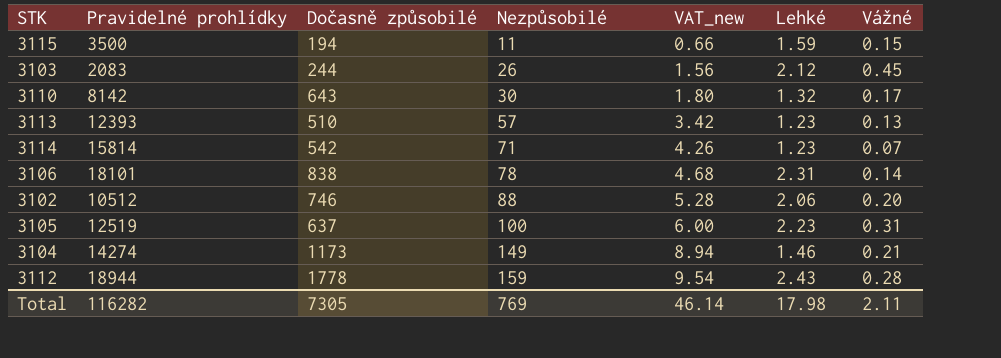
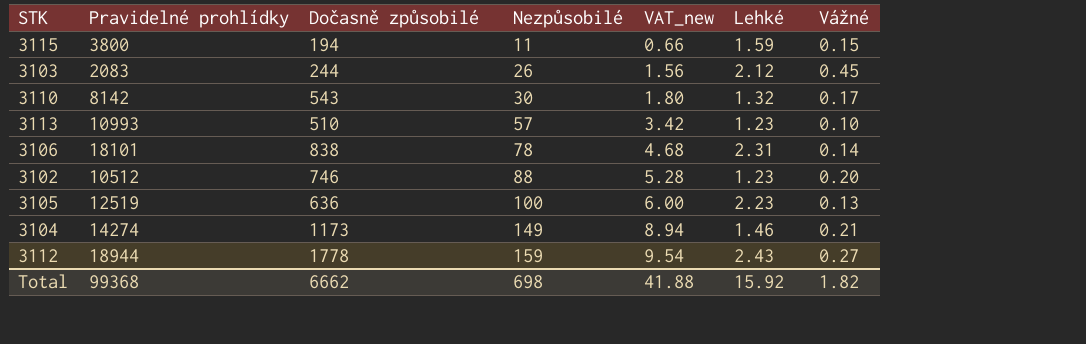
row 3114: 15814 | 542 | 71 | 4.26 | 1.23 | 0.07 -> none
3115 | Pravidelné prohlídky: 3500 -> 3800
3110 | Dočasně způsobilé: 643 -> 543
3113 | Pravidelné prohlídky: 12393 -> 10993
3113 | Vážné: 0.13 -> 0.10
3102 | Lehké: 2.06 -> 1.23
3105 | Dočasně způsobilé: 637 -> 636
3105 | Vážné: 0.31 -> 0.13
3112 | Vážné: 0.28 -> 0.27
Total | Pravidelné prohlídky: 116282 -> 99368
Total | Dočasně způsobilé: 7305 -> 6662
Total | Nezpůsobilé: 769 -> 698
Total | VAT_new: 46.14 -> 41.88
Total | Lehké: 17.98 -> 15.92
Total | Vážné: 2.11 -> 1.82

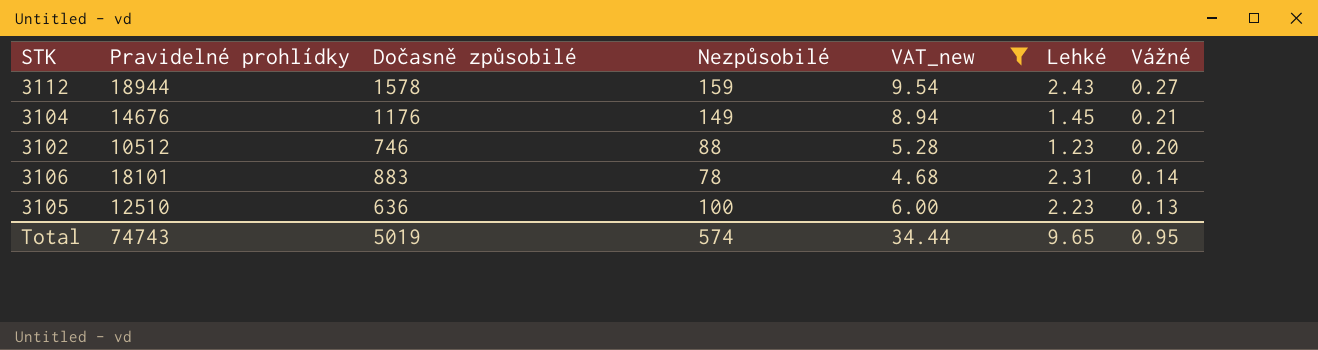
filter: none -> VAT_new >= 4.68
row order: Nezpůsobilé ascending -> Vážné descending
3112 | Dočasně způsobilé: 1778 -> 1578
3104 | Pravidelné prohlídky: 14274 -> 14676
3104 | Dočasně způsobilé: 1173 -> 1176
3104 | Lehké: 1.46 -> 1.45
3106 | Dočasně způsobilé: 838 -> 883
3105 | Pravidelné prohlídky: 12519 -> 12510
Total | Pravidelné prohlídky: 99368 -> 74743
Total | Dočasně způsobilé: 6662 -> 5019
Total | Nezpůsobilé: 698 -> 574
Total | VAT_new: 41.88 -> 34.44
Total | Lehké: 15.92 -> 9.65
Total | Vážné: 1.82 -> 0.95

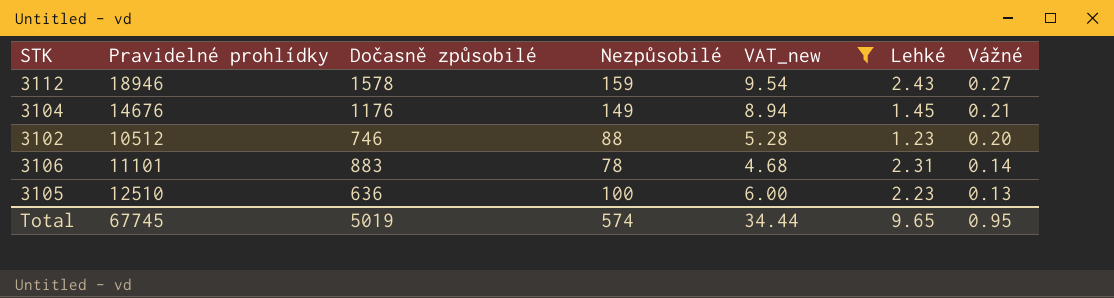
3112 | Pravidelné prohlídky: 18944 -> 18946
3106 | Pravidelné prohlídky: 18101 -> 11101
Total | Pravidelné prohlídky: 74743 -> 67745

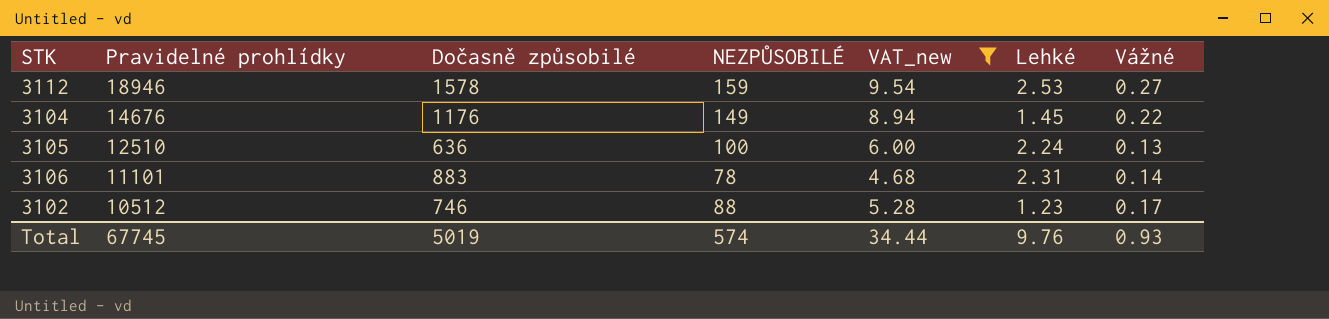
row order: Vážné descending -> Pravidelné prohlídky descending
column name: Nezpůsobilé -> NEZPŮSOBILÉ
3112 | Lehké: 2.43 -> 2.53
3104 | Vážné: 0.21 -> 0.22
3105 | Lehké: 2.23 -> 2.24
3102 | Vážné: 0.20 -> 0.17
Total | Lehké: 9.65 -> 9.76
Total | Vážné: 0.95 -> 0.93

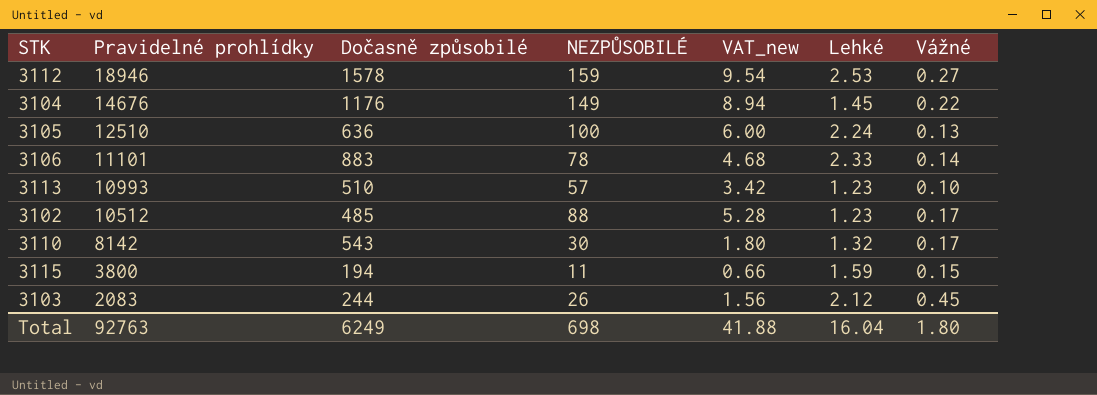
filter: VAT_new >= 4.68 -> none
3106 | Lehké: 2.31 -> 2.33
3102 | Dočasně způsobilé: 746 -> 485
Total | Pravidelné prohlídky: 67745 -> 92763
Total | Dočasně způsobilé: 5019 -> 6249
Total | NEZPŮSOBILÉ: 574 -> 698
Total | VAT_new: 34.44 -> 41.88
Total | Lehké: 9.76 -> 16.04
Total | Vážné: 0.93 -> 1.80

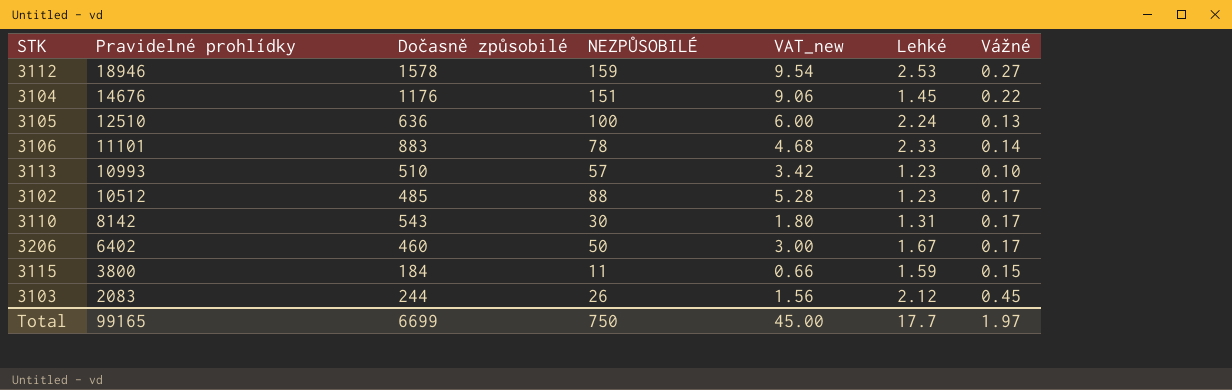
3104 | NEZPŮSOBILÉ: 149 -> 151
3104 | VAT_new: 8.94 -> 9.06
3110 | Lehké: 1.32 -> 1.31
row 3206: none -> 6402 | 460 | 50 | 3.00 | 1.67 | 0.17
3115 | Dočasně způsobilé: 194 -> 184
Total | Pravidelné prohlídky: 92763 -> 99165
Total | Dočasně způsobilé: 6249 -> 6699
Total | NEZPŮSOBILÉ: 698 -> 750
Total | VAT_new: 41.88 -> 45.00
Total | Lehké: 16.04 -> 17.7
Total | Vážné: 1.80 -> 1.97

